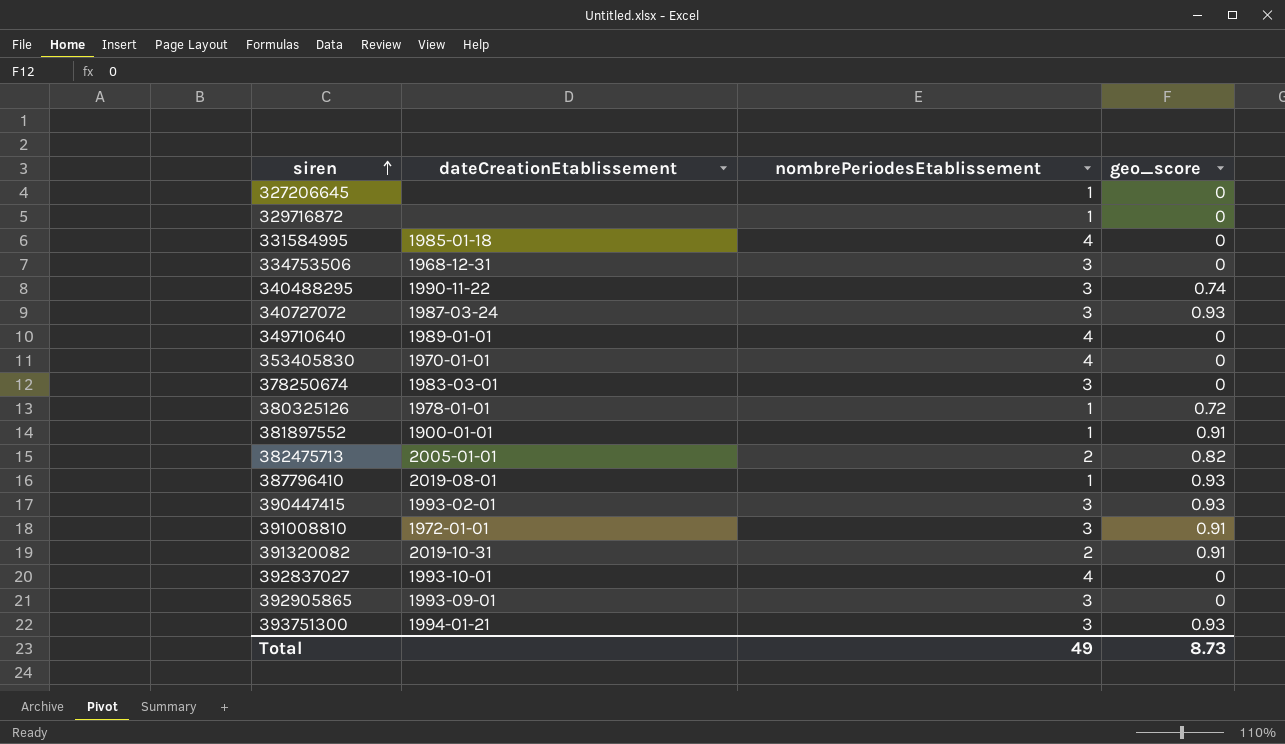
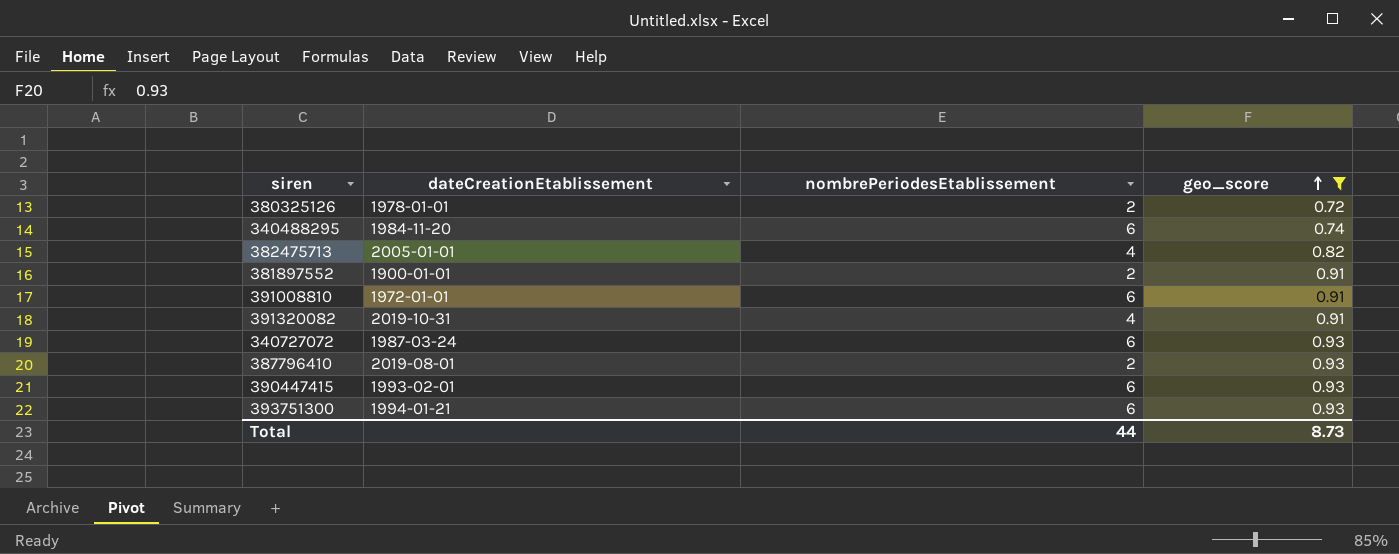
filter: none -> geo_score != 0
row order: siren ascending -> geo_score ascending
380325126 | nombrePeriodesEtablissement: 1 -> 2
340488295 | dateCreationEtablissement: 1990-11-22 -> 1984-11-20
340488295 | nombrePeriodesEtablissement: 3 -> 6
382475713 | nombrePeriodesEtablissement: 2 -> 4
381897552 | nombrePeriodesEtablissement: 1 -> 2
391008810 | nombrePeriodesEtablissement: 3 -> 6
391320082 | nombrePeriodesEtablissement: 2 -> 4
340727072 | nombrePeriodesEtablissement: 3 -> 6
387796410 | nombrePeriodesEtablissement: 1 -> 2
390447415 | nombrePeriodesEtablissement: 3 -> 6
393751300 | nombrePeriodesEtablissement: 3 -> 6
Total | nombrePeriodesEtablissement: 49 -> 44

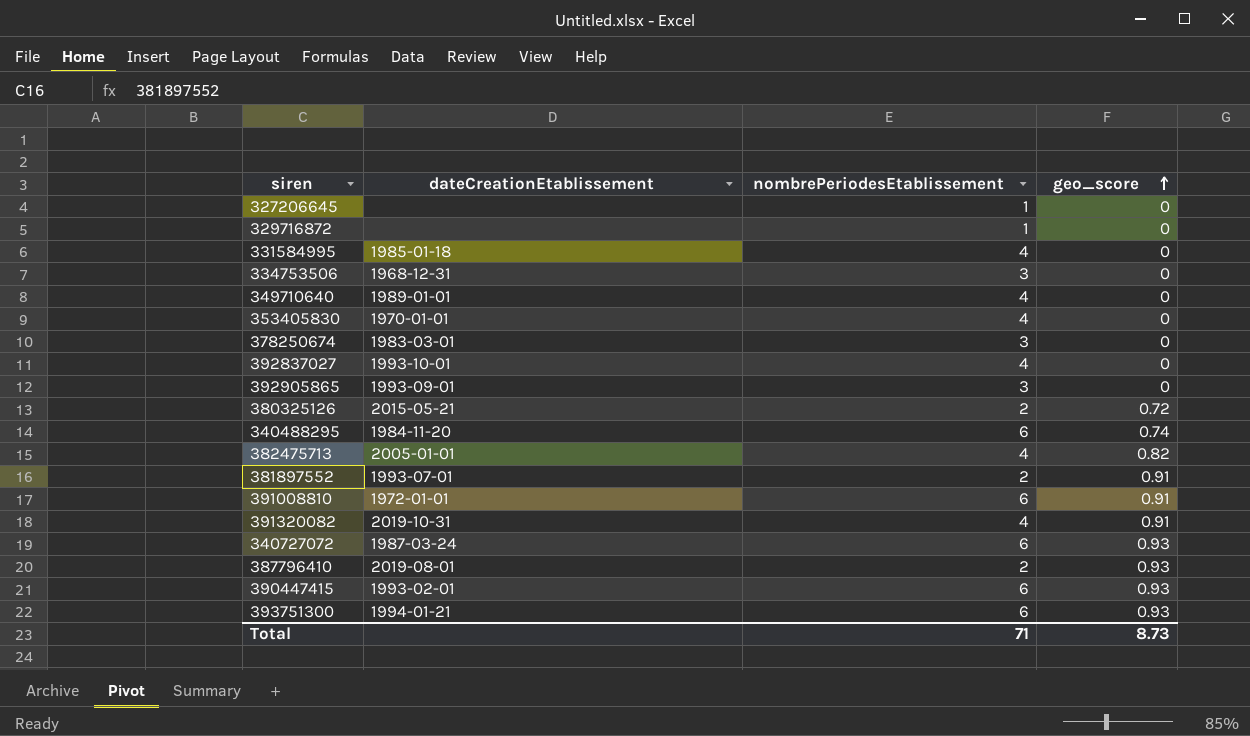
filter: geo_score != 0 -> none
380325126 | dateCreationEtablissement: 1978-01-01 -> 2015-05-21
381897552 | dateCreationEtablissement: 1900-01-01 -> 1993-07-01
Total | nombrePeriodesEtablissement: 44 -> 71

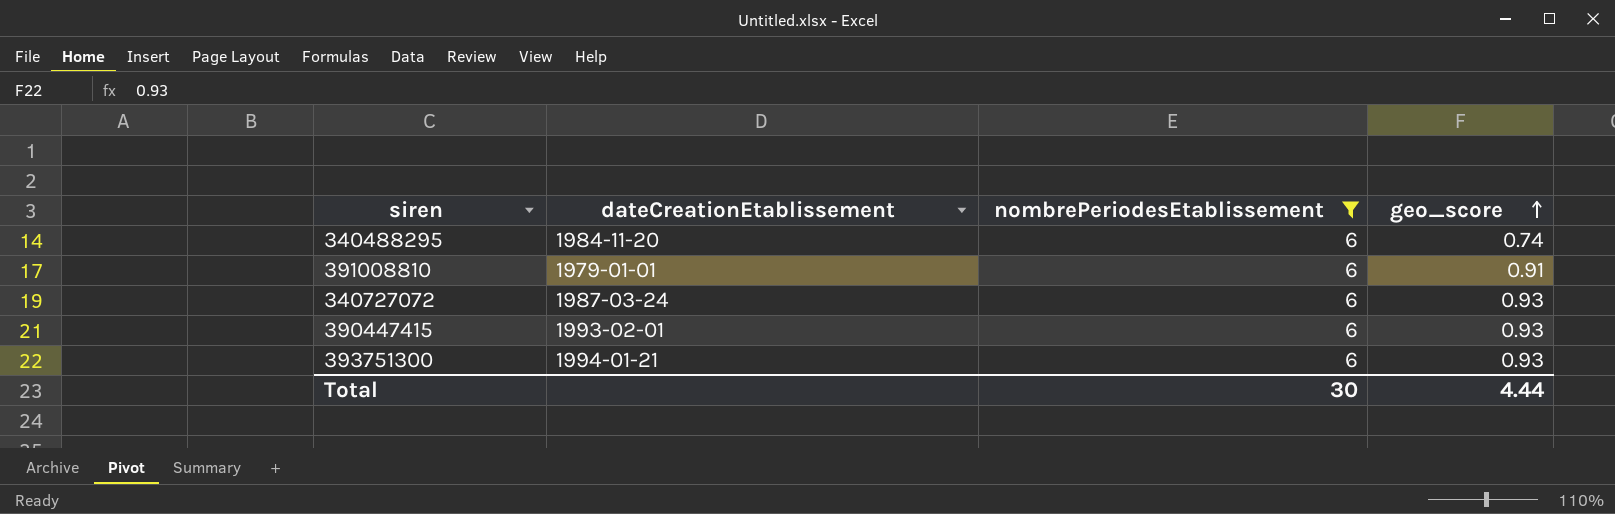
filter: none -> nombrePeriodesEtablissement = 6
391008810 | dateCreationEtablissement: 1972-01-01 -> 1979-01-01
Total | nombrePeriodesEtablissement: 71 -> 30
Total | geo_score: 8.73 -> 4.44

